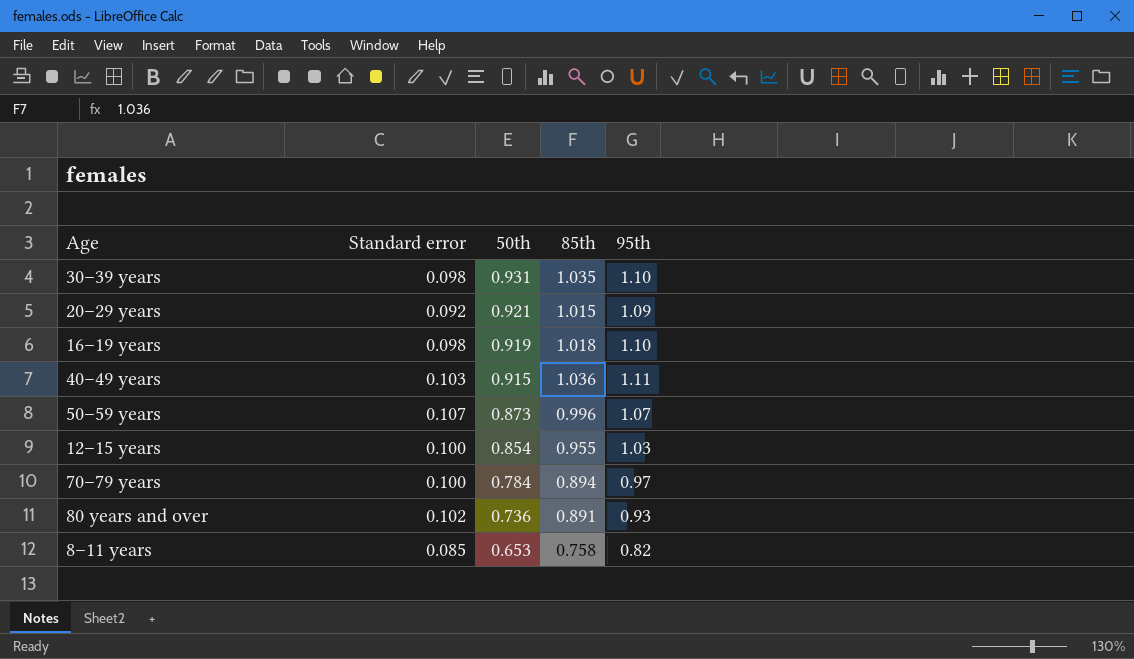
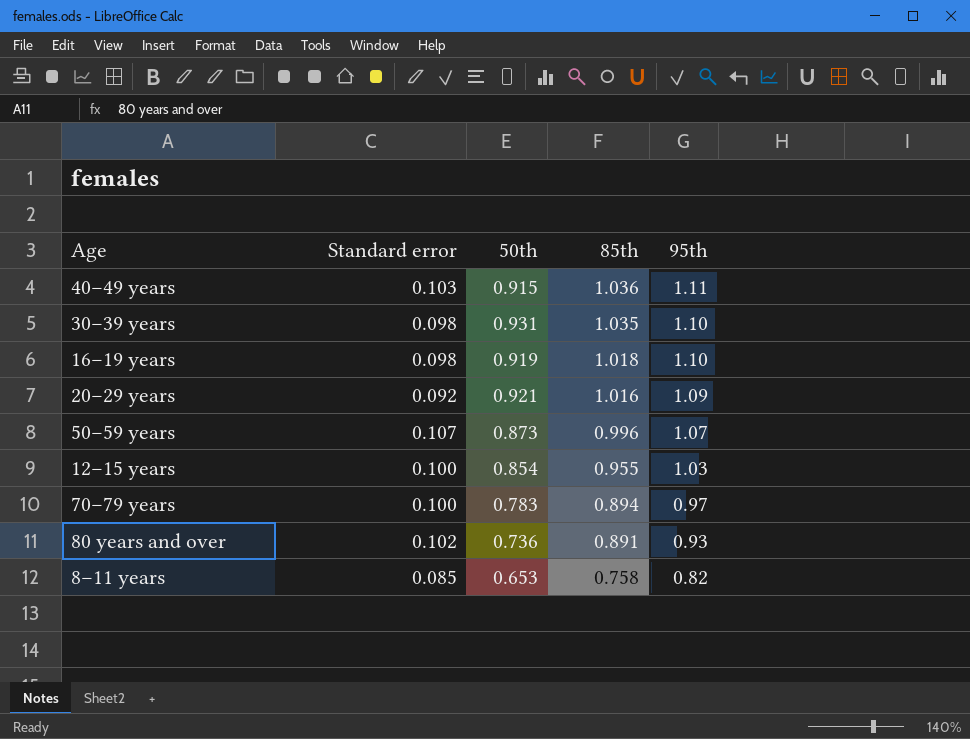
row order: 50th descending -> 85th descending
20–29 years | 85th: 1.015 -> 1.016
70–79 years | 50th: 0.784 -> 0.783

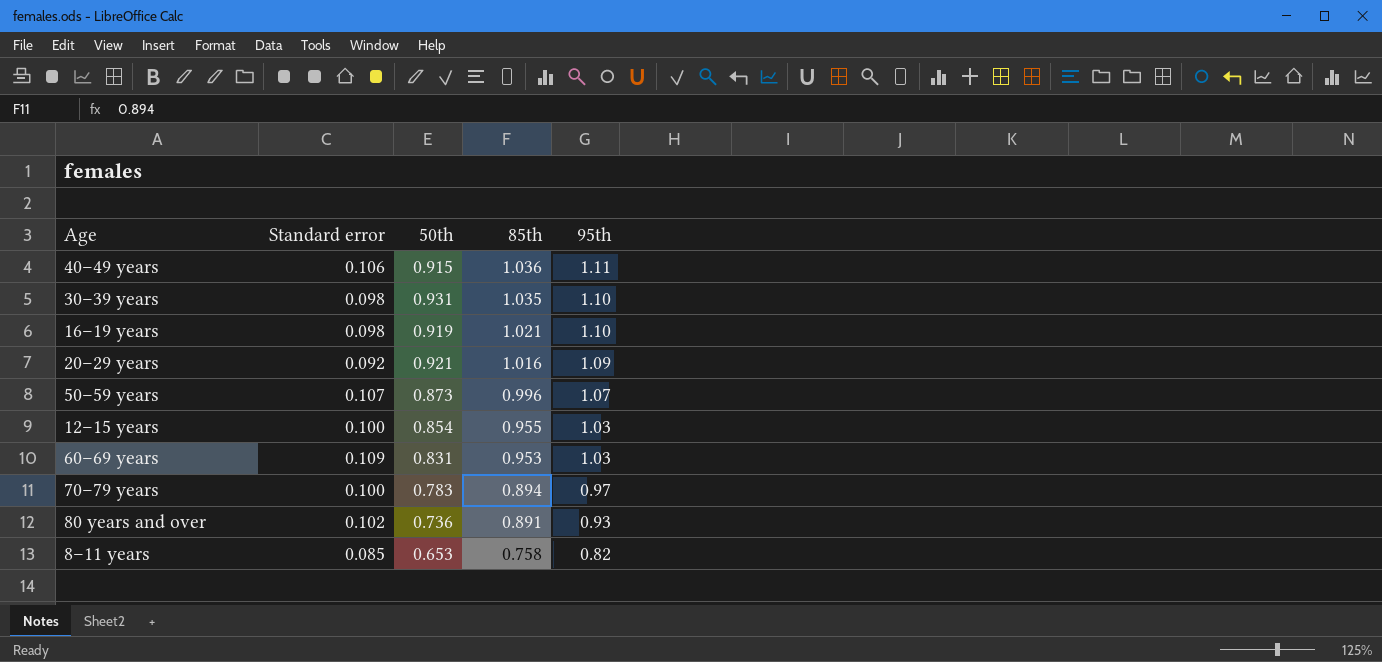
40–49 years | Standard error: 0.103 -> 0.106
16–19 years | 85th: 1.018 -> 1.021
row 60–69 years: none -> 0.109 | 0.831 | 0.953 | 1.03

